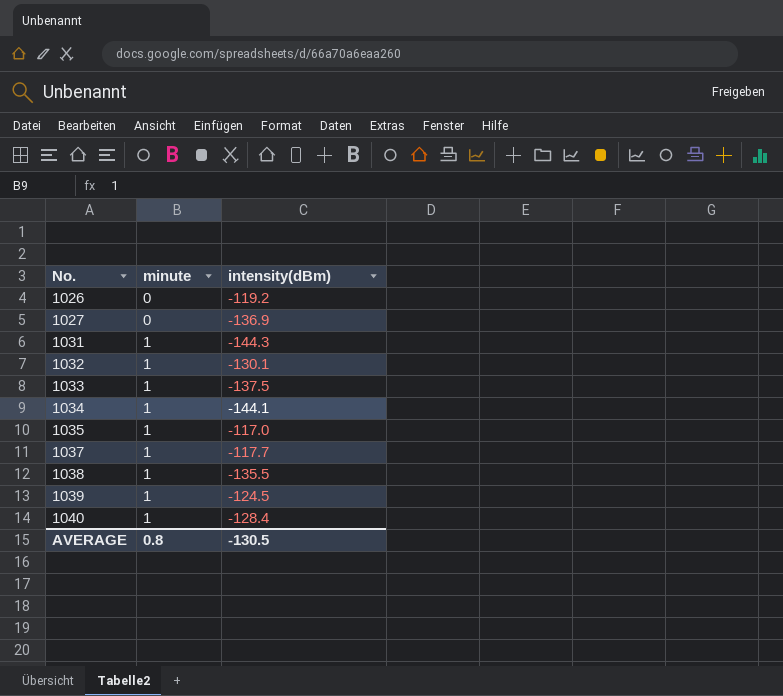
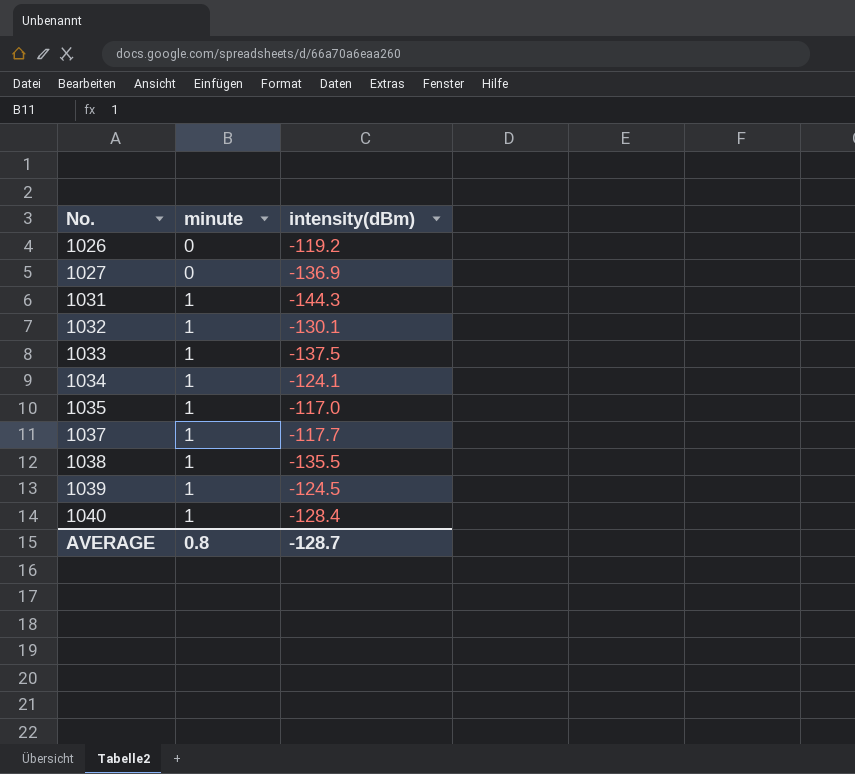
1034 | intensity(dBm): -144.1 -> -124.1
AVERAGE | intensity(dBm): -130.5 -> -128.7

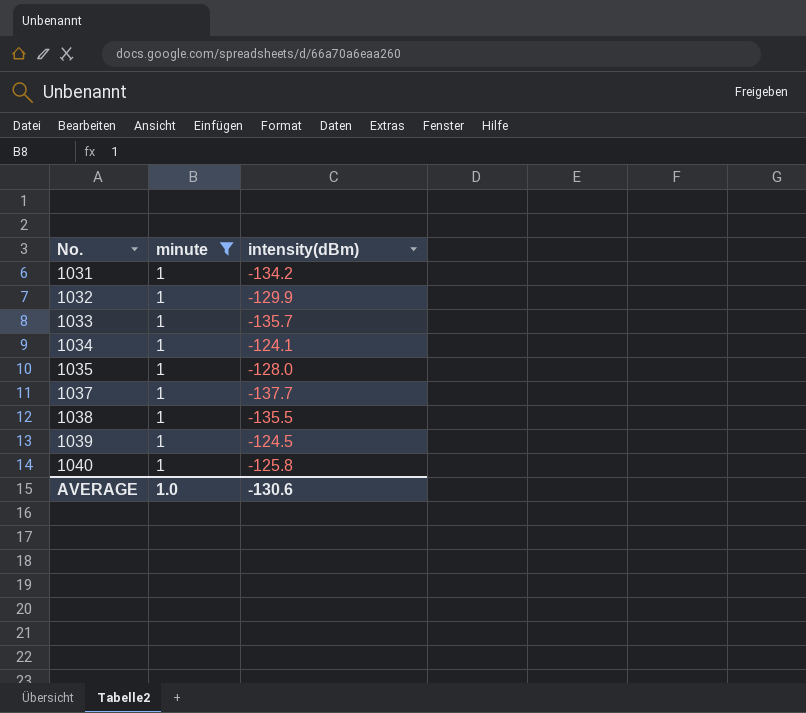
filter: none -> minute = 1
1031 | intensity(dBm): -144.3 -> -134.2
1032 | intensity(dBm): -130.1 -> -129.9
1033 | intensity(dBm): -137.5 -> -135.7
1035 | intensity(dBm): -117.0 -> -128.0
1037 | intensity(dBm): -117.7 -> -137.7
1040 | intensity(dBm): -128.4 -> -125.8
AVERAGE | minute: 0.8 -> 1.0
AVERAGE | intensity(dBm): -128.7 -> -130.6

